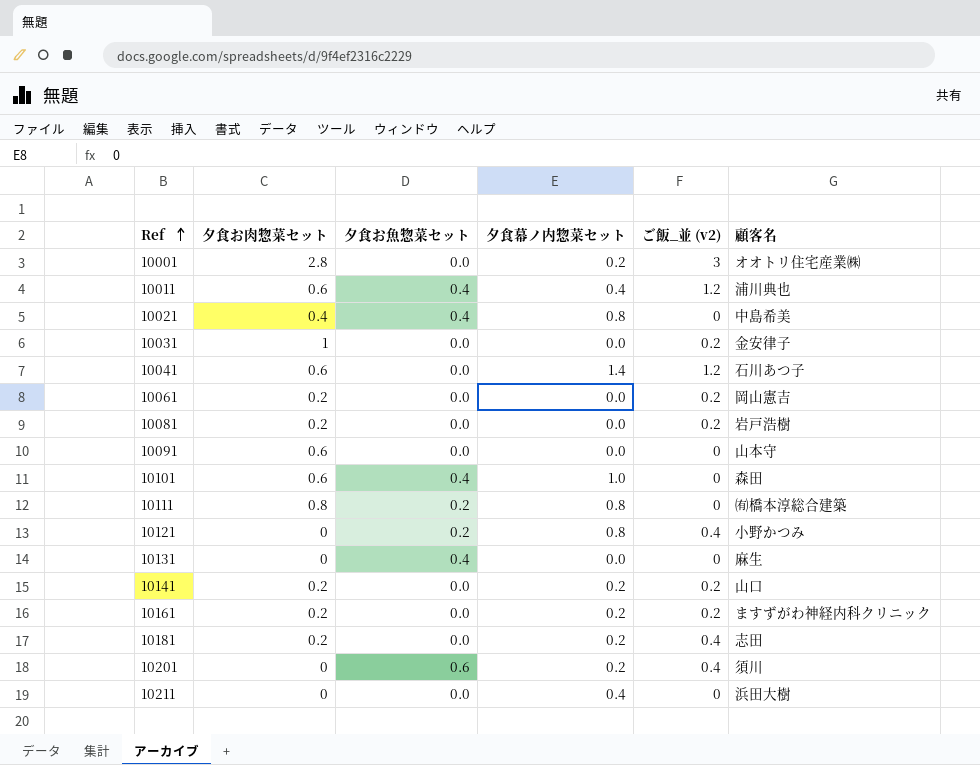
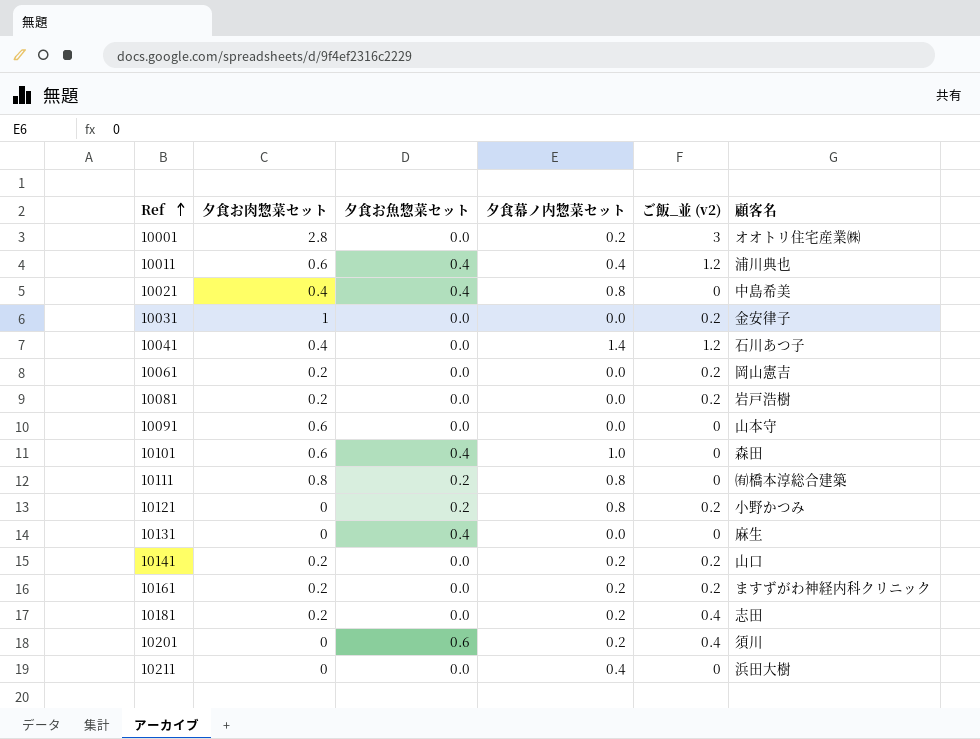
10041 | 夕食お肉惣菜セット: 0.6 -> 0.4
10121 | ご飯_並 (v2): 0.4 -> 0.2

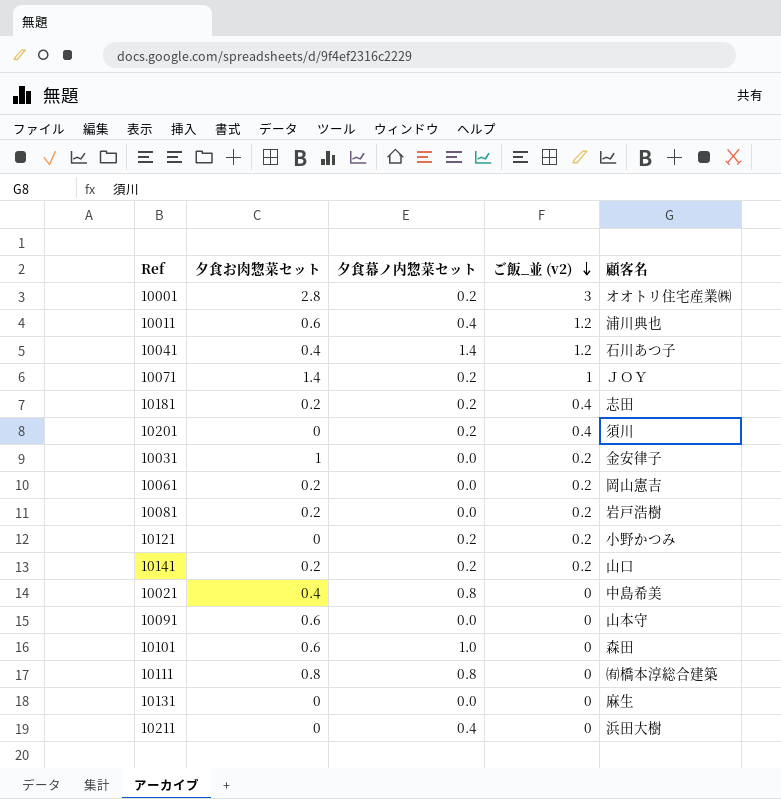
row order: Ref ascending -> ご飯_並 (v2) descending
column 夕食お魚惣菜セット | position: 3 -> none
row 10161: 0.2 | 0.0 | 0.2 | 0.2 | ますずがわ神経内科クリニック -> none
row 10071: none -> 1.4 | 0.2 | 1 | ＪＯＹ
10121 | 夕食幕ノ内惣菜セット: 0.8 -> 0.2

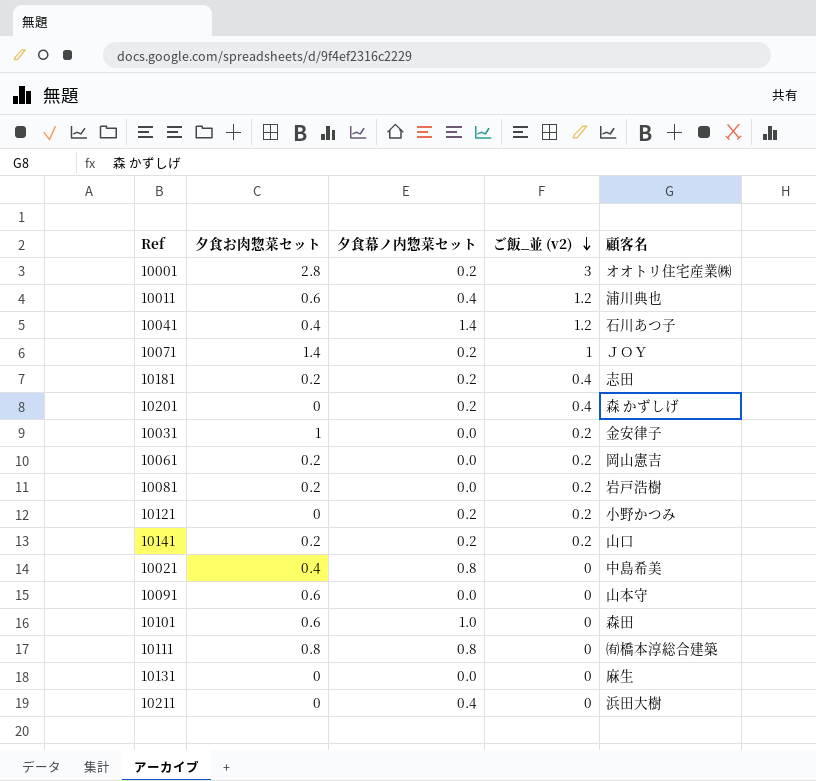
10201 | 顧客名: 須川 -> 森 かずしげ

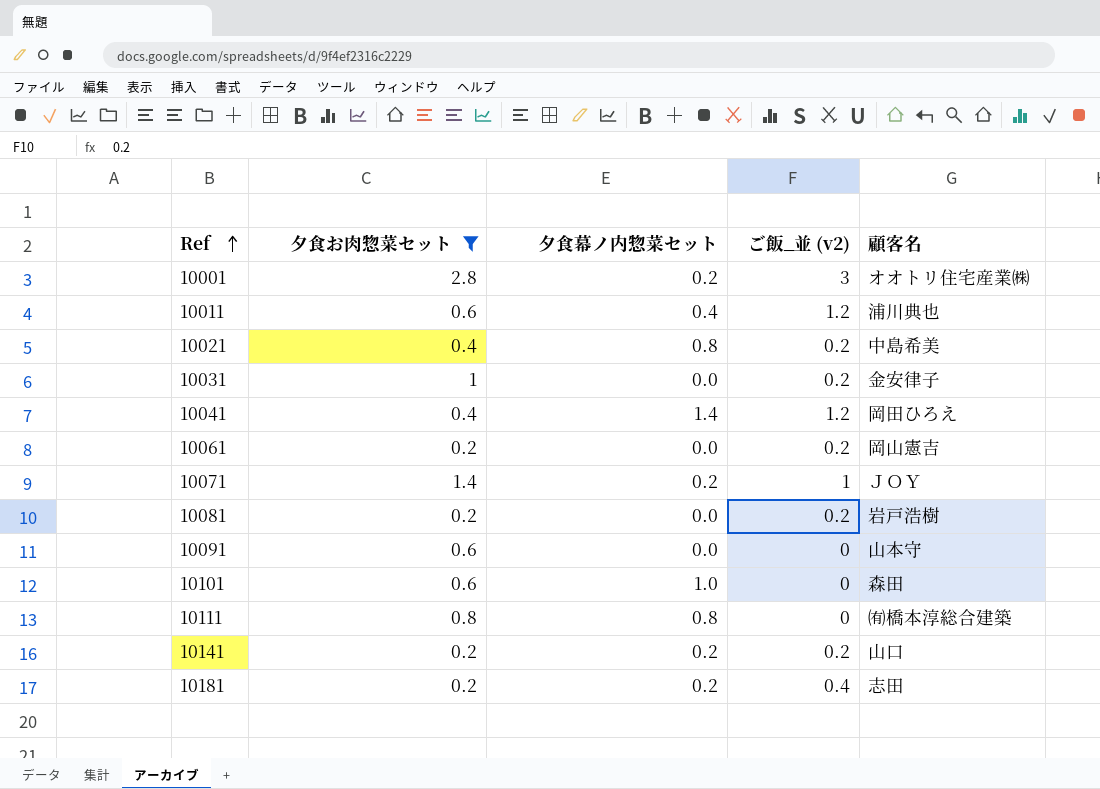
filter: none -> 夕食お肉惣菜セット != 0
row order: ご飯_並 (v2) descending -> Ref ascending
10021 | ご飯_並 (v2): 0 -> 0.2
10041 | 顧客名: 石川あつ子 -> 岡田ひろえ

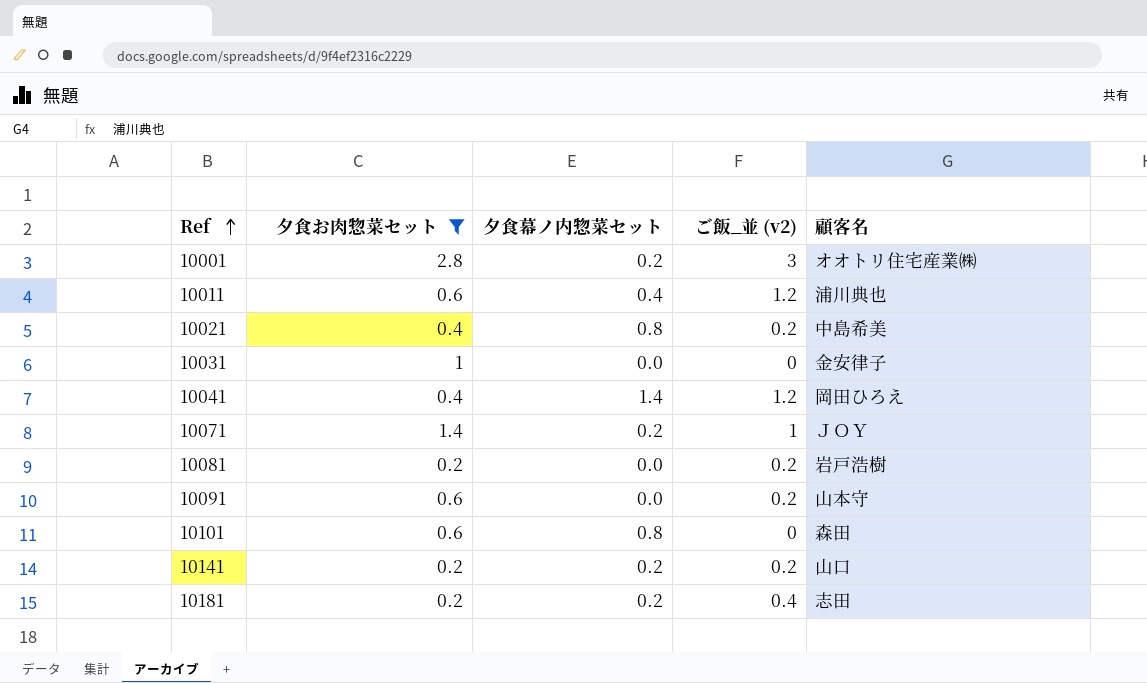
row 10061: 0.2 | 0.0 | 0.2 | 岡山憲吉 -> none
row 10111: 0.8 | 0.8 | 0 | ㈲橋本淳総合建築 -> none
10031 | ご飯_並 (v2): 0.2 -> 0
10091 | ご飯_並 (v2): 0 -> 0.2
10101 | 夕食幕ノ内惣菜セット: 1.0 -> 0.8

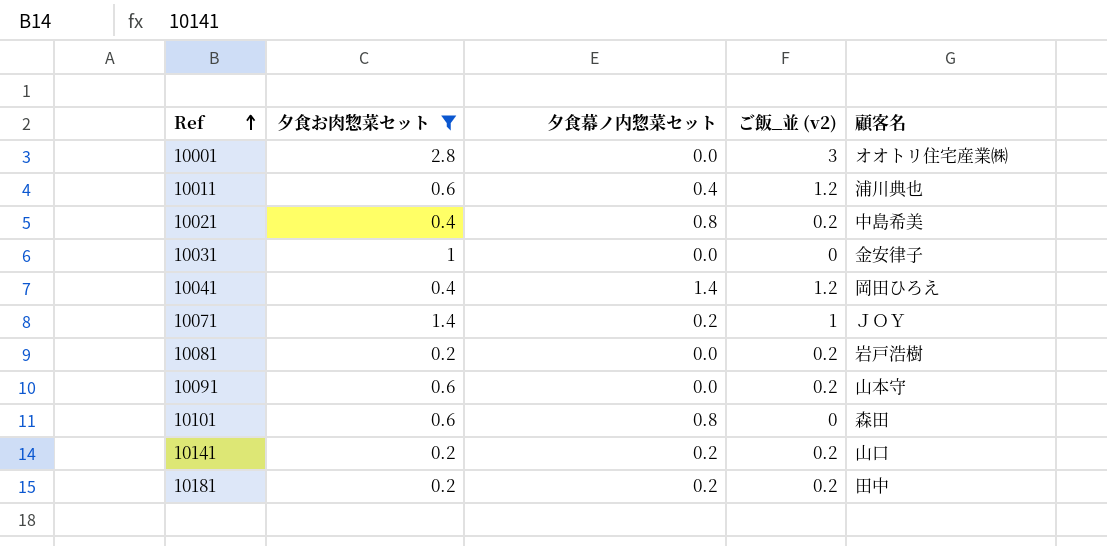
10001 | 夕食幕ノ内惣菜セット: 0.2 -> 0.0
10181 | ご飯_並 (v2): 0.4 -> 0.2
10181 | 顧客名: 志田 -> 田中

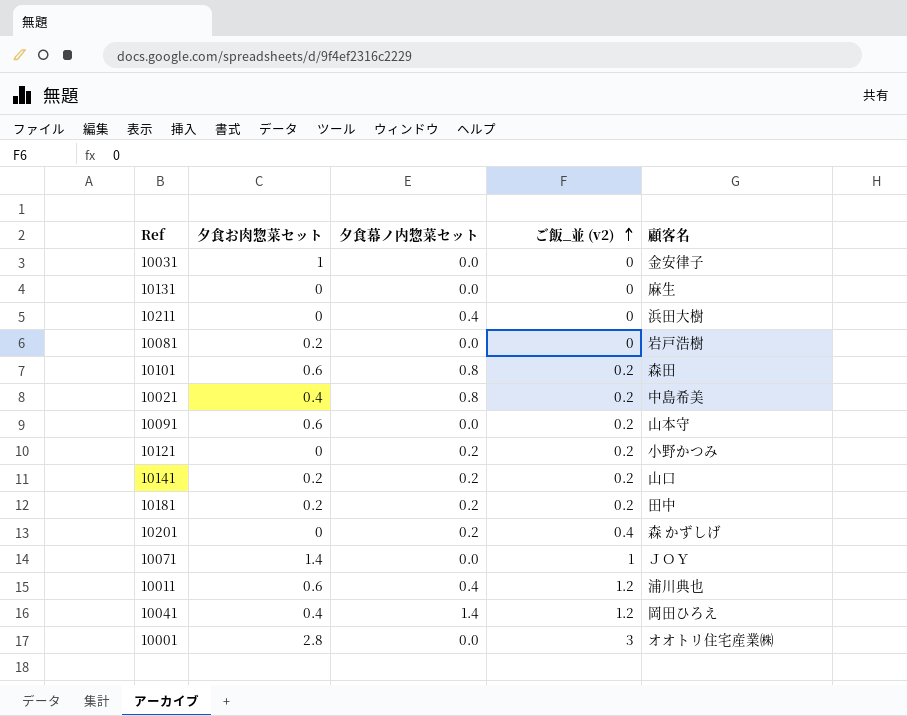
filter: 夕食お肉惣菜セット != 0 -> none
row order: Ref ascending -> ご飯_並 (v2) ascending
10081 | ご飯_並 (v2): 0.2 -> 0
10101 | ご飯_並 (v2): 0 -> 0.2
10071 | 夕食幕ノ内惣菜セット: 0.2 -> 0.0

